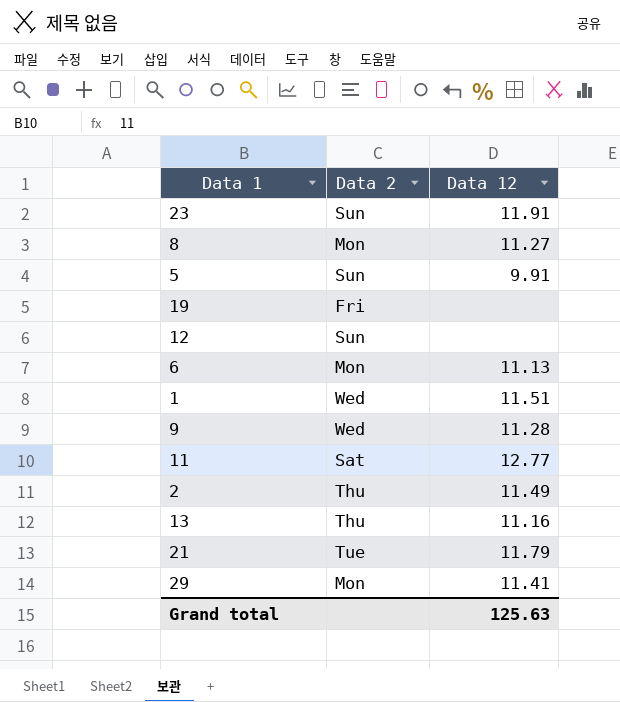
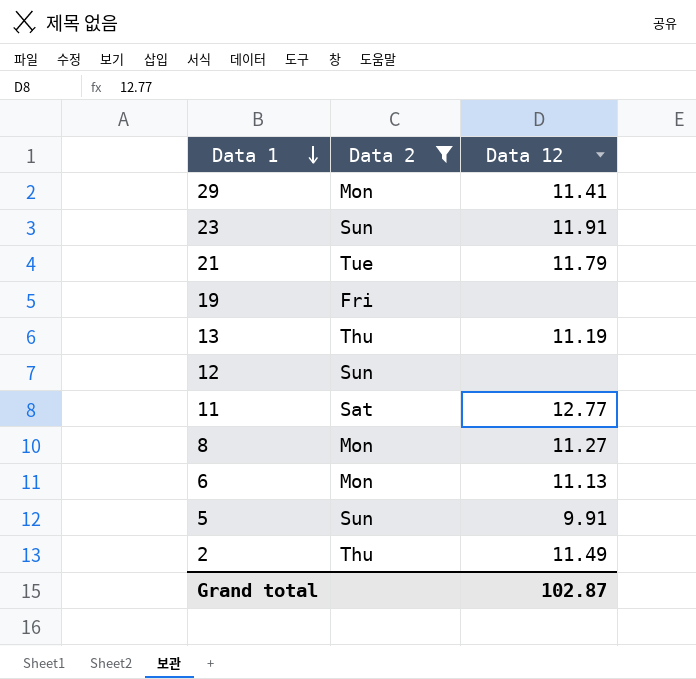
filter: none -> Data 2 != Wed
row order: none -> Data 1 descending
13 | Data 12: 11.16 -> 11.19
Grand total | Data 12: 125.63 -> 102.87

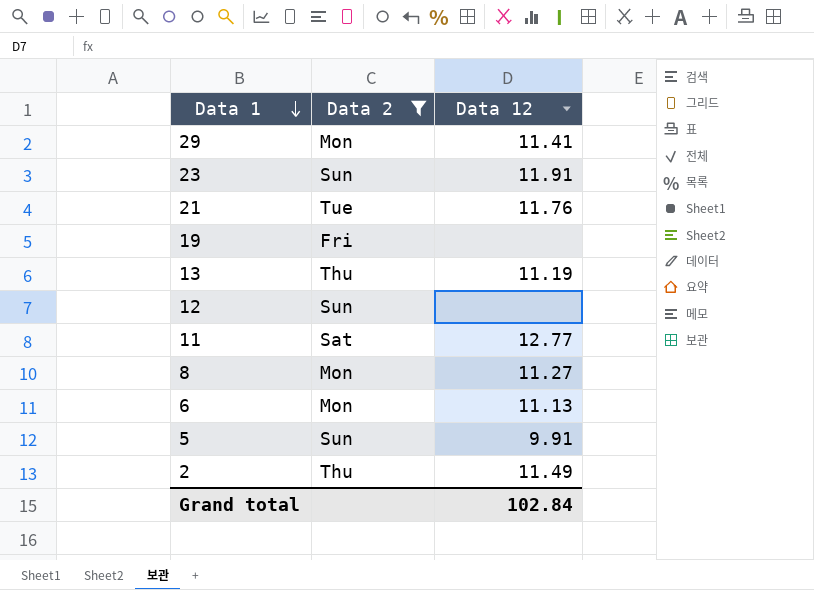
21 | Data 12: 11.79 -> 11.76
Grand total | Data 12: 102.87 -> 102.84

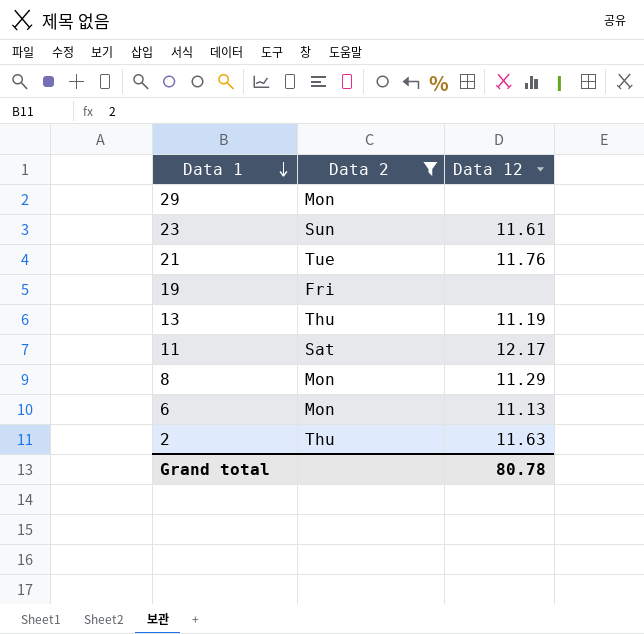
row 12: Sun | none -> none
row 5: Sun | 9.91 -> none
29 | Data 12: 11.41 -> none
23 | Data 12: 11.91 -> 11.61
11 | Data 12: 12.77 -> 12.17
8 | Data 12: 11.27 -> 11.29
2 | Data 12: 11.49 -> 11.63
Grand total | Data 12: 102.84 -> 80.78

